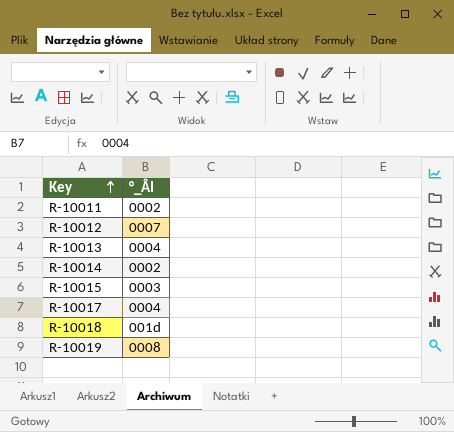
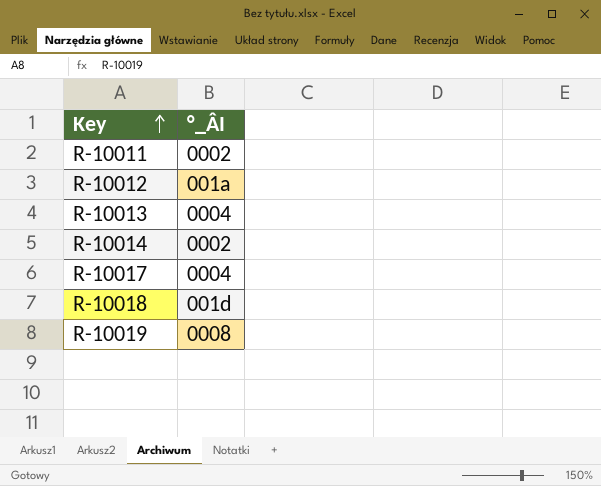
row R-10015: 0003 -> none
R-10012 | °_ÂI: 0007 -> 001a

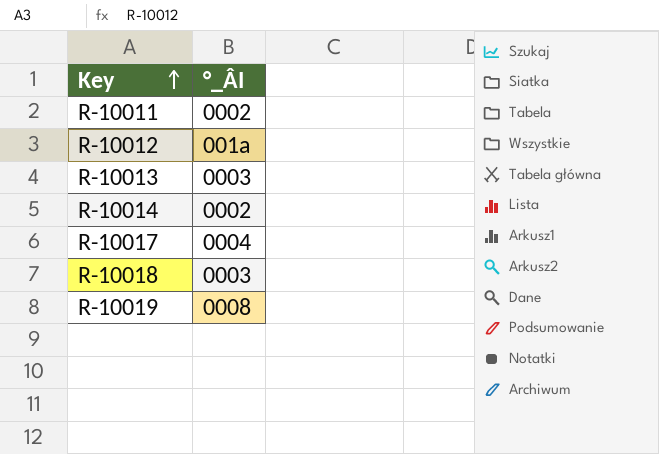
R-10013 | °_ÂI: 0004 -> 0003
R-10018 | °_ÂI: 001d -> 0003

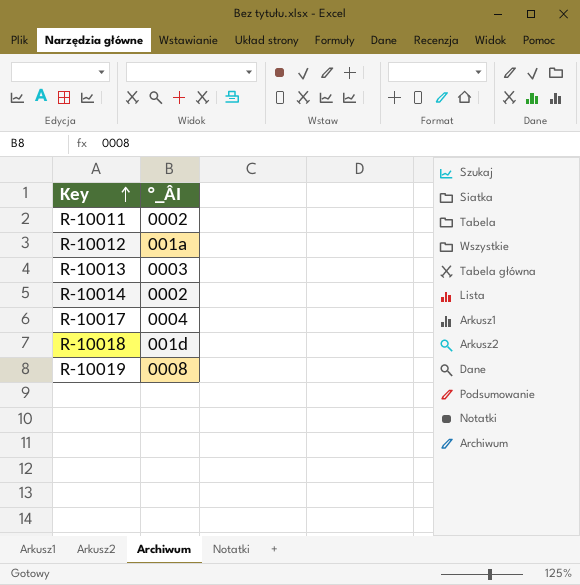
R-10018 | °_ÂI: 0003 -> 001d

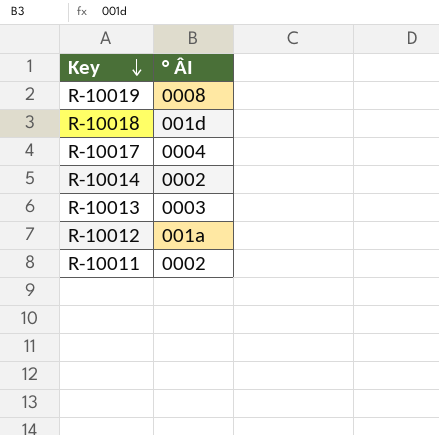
row order: Key ascending -> Key descending
column name: °_ÂI -> ° ÂI

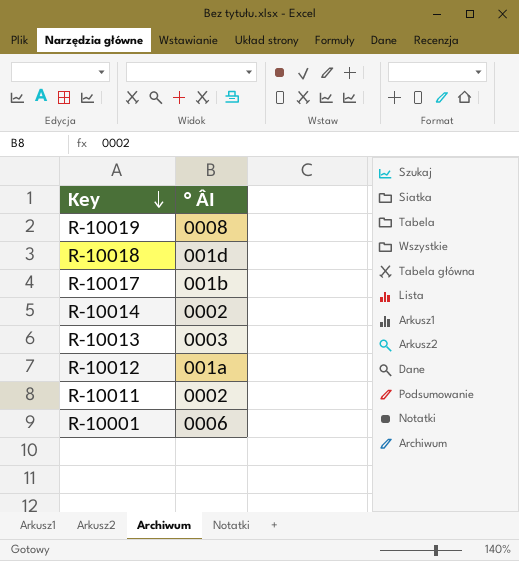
R-10017 | ° ÂI: 0004 -> 001b
row R-10001: none -> 0006

